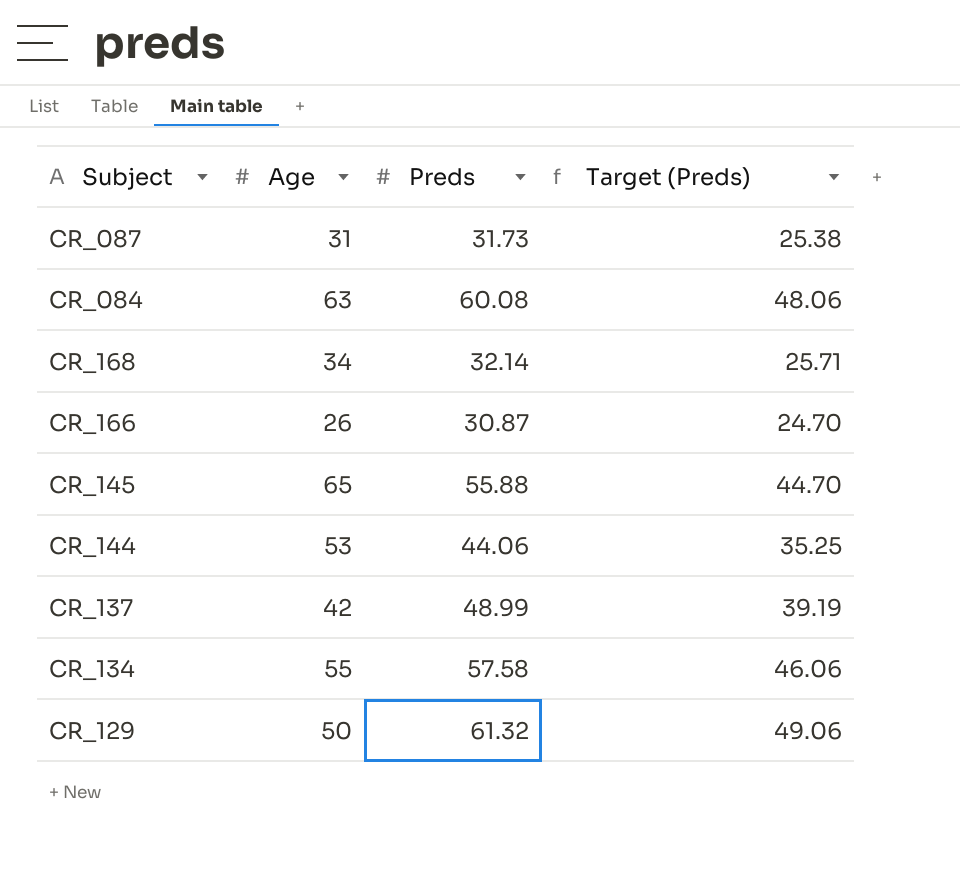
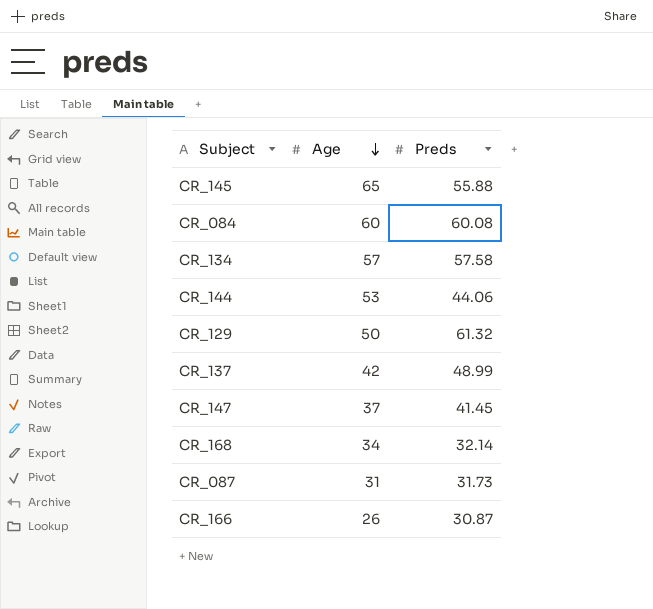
row order: none -> Age descending
column Target (Preds) | formula: [Preds] * 0.8 -> none
CR_084 | Age: 63 -> 60
CR_134 | Age: 55 -> 57
row CR_147: none -> 37 | 41.45

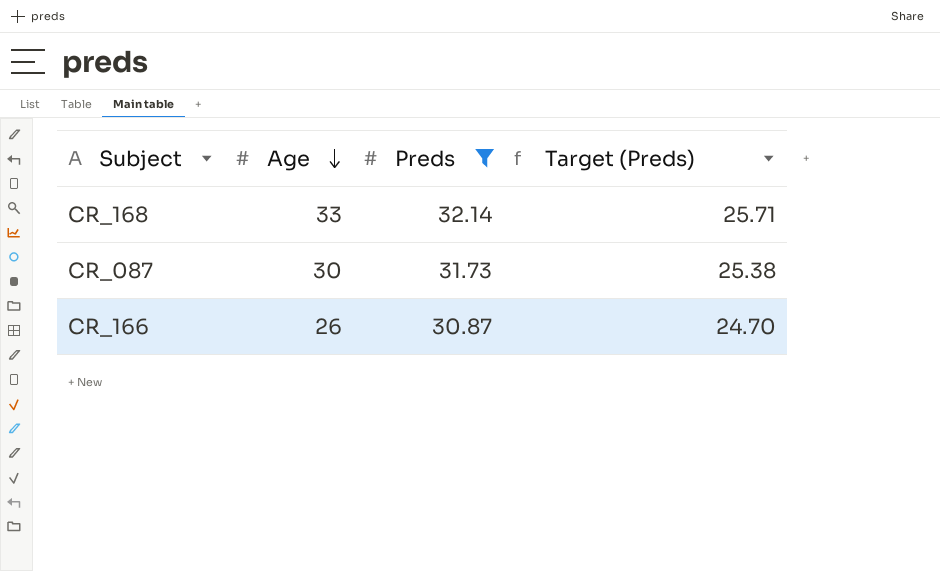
filter: none -> Preds <= 32.14
column Target (Preds) | formula: none -> [Preds] * 0.8
CR_168 | Age: 34 -> 33
CR_087 | Age: 31 -> 30

